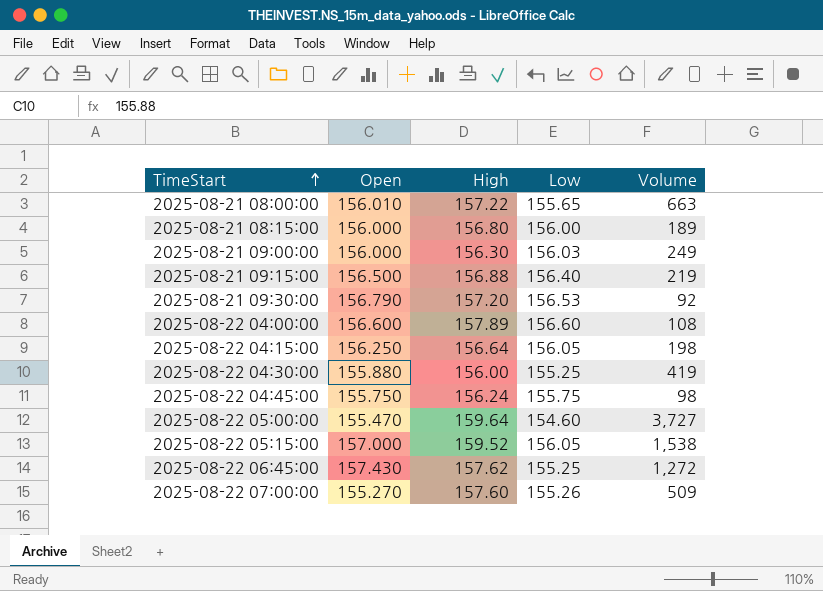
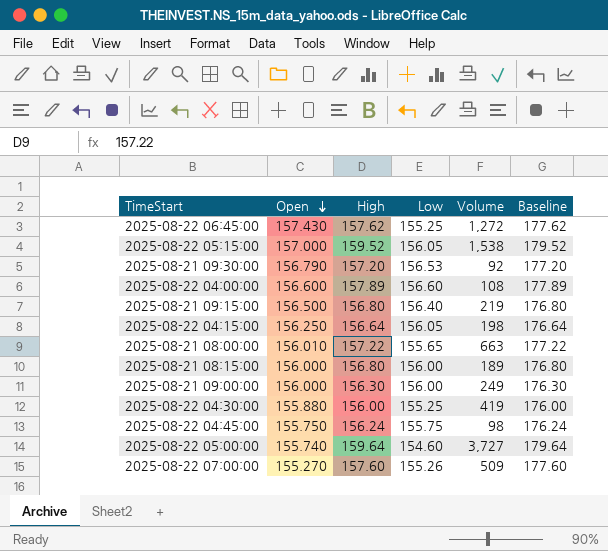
row order: TimeStart ascending -> Open descending
column Baseline | formula: none -> [High] + 20
2025-08-21 09:15:00 | High: 156.88 -> 156.80
2025-08-21 09:00:00 | Low: 156.03 -> 156.00
2025-08-22 05:00:00 | Open: 155.470 -> 155.740

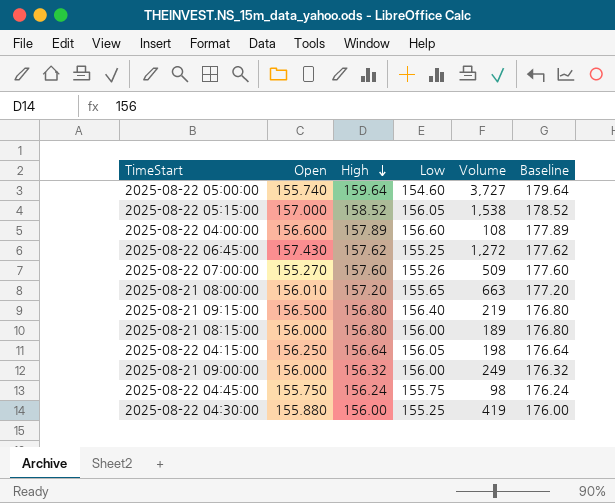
row order: Open descending -> High descending
row 2025-08-21 09:30:00: 156.790 | 157.20 | 156.53 | 92 | 177.20 -> none
2025-08-22 05:15:00 | High: 159.52 -> 158.52
2025-08-22 05:15:00 | Baseline: 179.52 -> 178.52
2025-08-21 08:00:00 | High: 157.22 -> 157.20
2025-08-21 08:00:00 | Baseline: 177.22 -> 177.20
2025-08-21 09:00:00 | High: 156.30 -> 156.32
2025-08-21 09:00:00 | Baseline: 176.30 -> 176.32

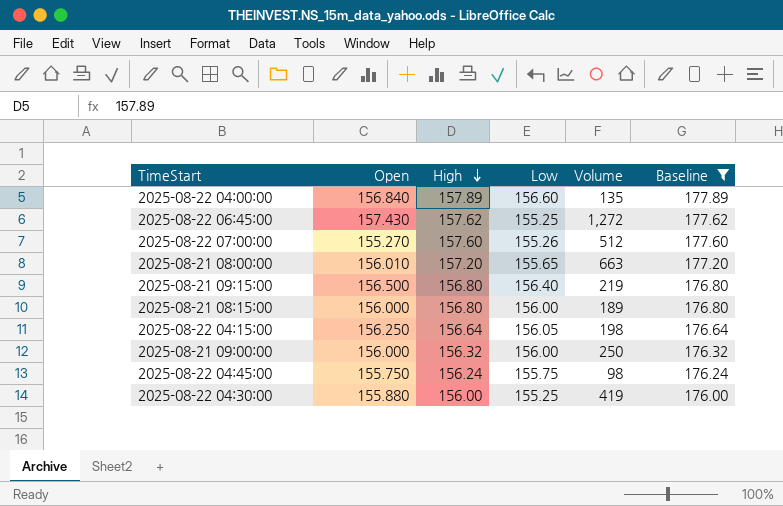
filter: none -> Baseline <= 177.89
2025-08-22 04:00:00 | Open: 156.600 -> 156.840
2025-08-22 04:00:00 | Volume: 108 -> 135
2025-08-22 07:00:00 | Volume: 509 -> 512
2025-08-21 09:00:00 | Volume: 249 -> 250

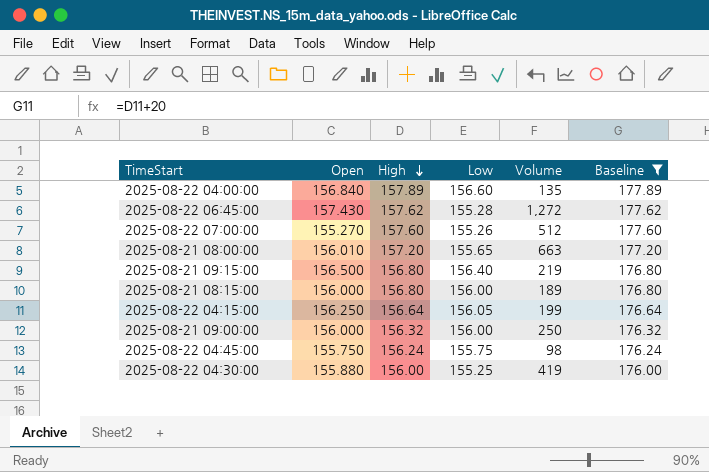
2025-08-22 06:45:00 | Low: 155.25 -> 155.28
2025-08-22 04:15:00 | Volume: 198 -> 199

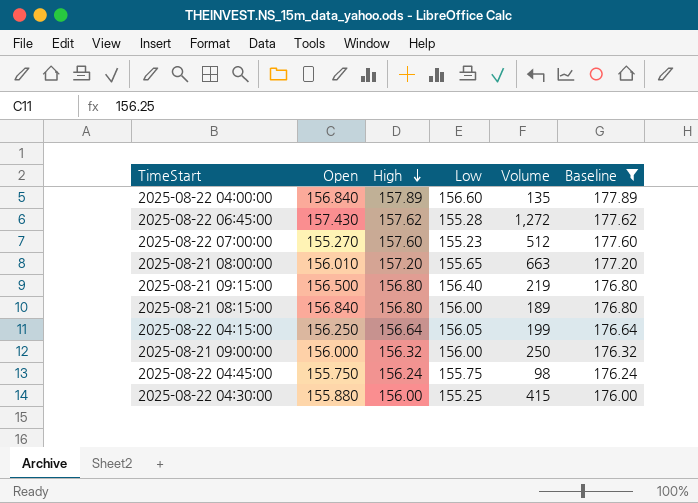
2025-08-22 07:00:00 | Low: 155.26 -> 155.23
2025-08-21 08:15:00 | Open: 156.000 -> 156.840
2025-08-22 04:30:00 | Volume: 419 -> 415

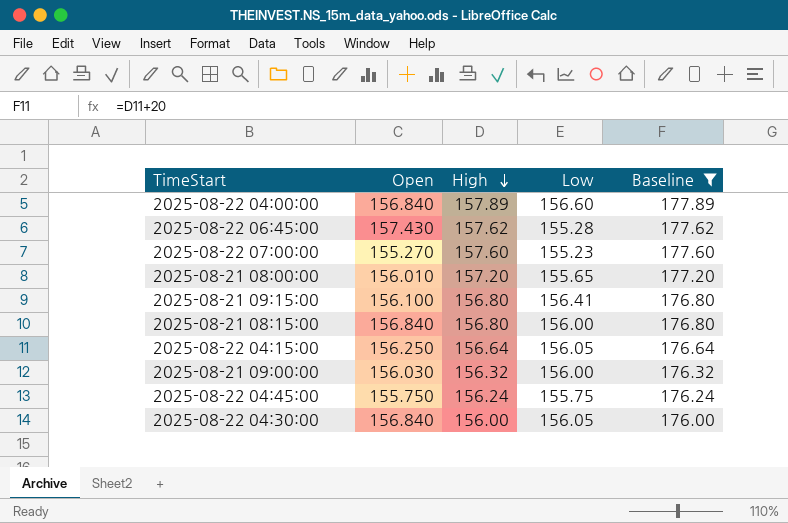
column Volume | position: 5 -> none
2025-08-21 09:15:00 | Open: 156.500 -> 156.100
2025-08-21 09:15:00 | Low: 156.40 -> 156.41
2025-08-21 09:00:00 | Open: 156.000 -> 156.030
2025-08-22 04:30:00 | Open: 155.880 -> 156.840
2025-08-22 04:30:00 | Low: 155.25 -> 156.05

